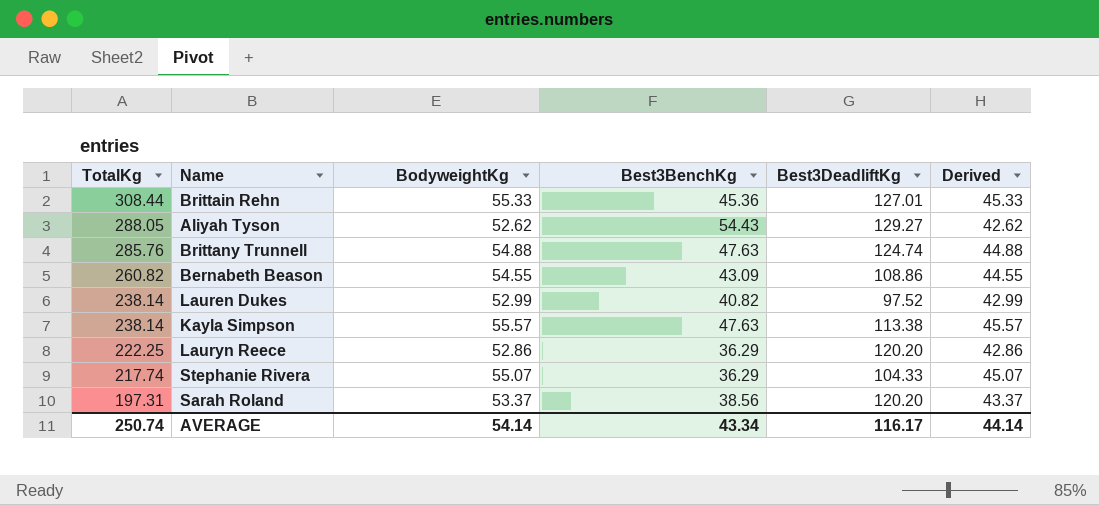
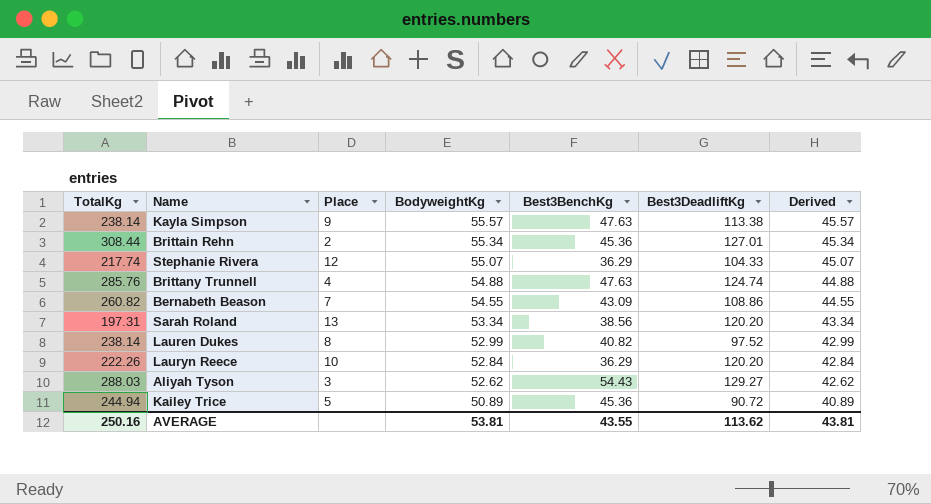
row order: TotalKg descending -> BodyweightKg descending
column Place | position: none -> 3
Brittain Rehn | BodyweightKg: 55.33 -> 55.34
Brittain Rehn | Derived: 45.33 -> 45.34
Sarah Roland | BodyweightKg: 53.37 -> 53.34
Sarah Roland | Derived: 43.37 -> 43.34
Lauryn Reece | TotalKg: 222.25 -> 222.26
Lauryn Reece | BodyweightKg: 52.86 -> 52.84
Lauryn Reece | Derived: 42.86 -> 42.84
Aliyah Tyson | TotalKg: 288.05 -> 288.03
row Kailey Trice: none -> 244.94 | 5 | 50.89 | 45.36 | 90.72 | 40.89
AVERAGE | TotalKg: 250.74 -> 250.16
AVERAGE | BodyweightKg: 54.14 -> 53.81
AVERAGE | Best3BenchKg: 43.34 -> 43.55
AVERAGE | Best3DeadliftKg: 116.17 -> 113.62
AVERAGE | Derived: 44.14 -> 43.81

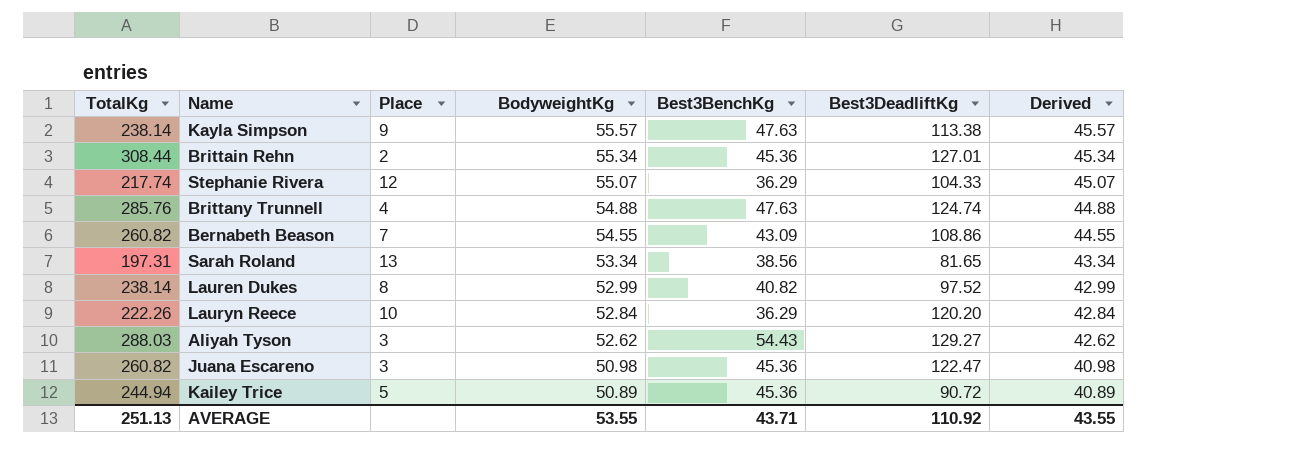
Sarah Roland | Best3DeadliftKg: 120.20 -> 81.65
row Juana Escareno: none -> 260.82 | 3 | 50.98 | 45.36 | 122.47 | 40.98
AVERAGE | TotalKg: 250.16 -> 251.13
AVERAGE | BodyweightKg: 53.81 -> 53.55
AVERAGE | Best3BenchKg: 43.55 -> 43.71
AVERAGE | Best3DeadliftKg: 113.62 -> 110.92
AVERAGE | Derived: 43.81 -> 43.55

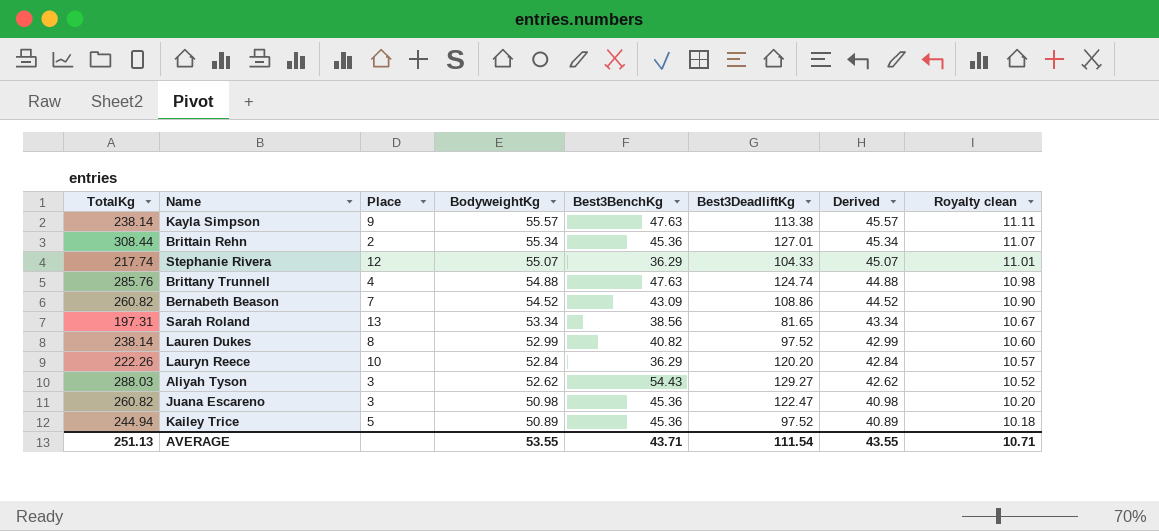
column Royalty clean | formula: none -> [BodyweightKg] * 0.2
Bernabeth Beason | BodyweightKg: 54.55 -> 54.52
Bernabeth Beason | Derived: 44.55 -> 44.52
Kailey Trice | Best3DeadliftKg: 90.72 -> 97.52
AVERAGE | Best3DeadliftKg: 110.92 -> 111.54

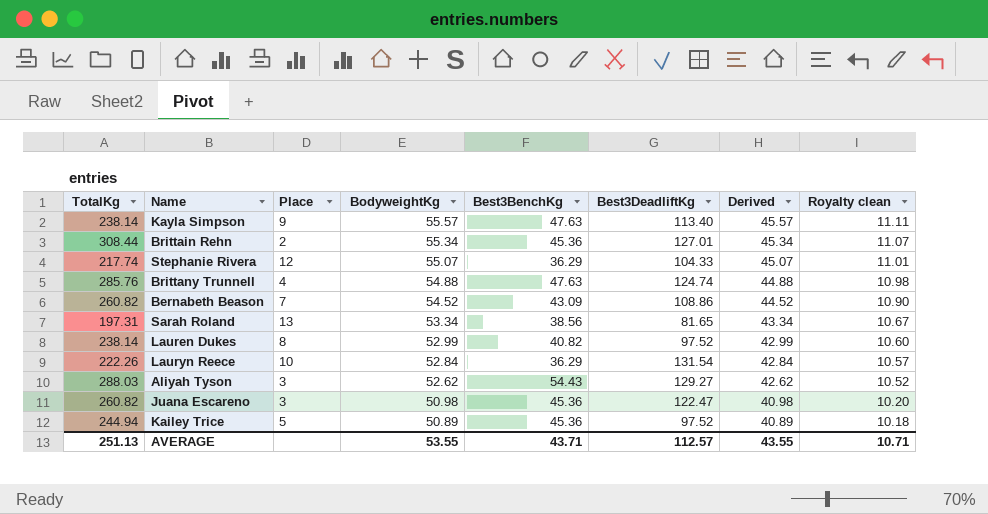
Kayla Simpson | Best3DeadliftKg: 113.38 -> 113.40
Lauryn Reece | Best3DeadliftKg: 120.20 -> 131.54
AVERAGE | Best3DeadliftKg: 111.54 -> 112.57

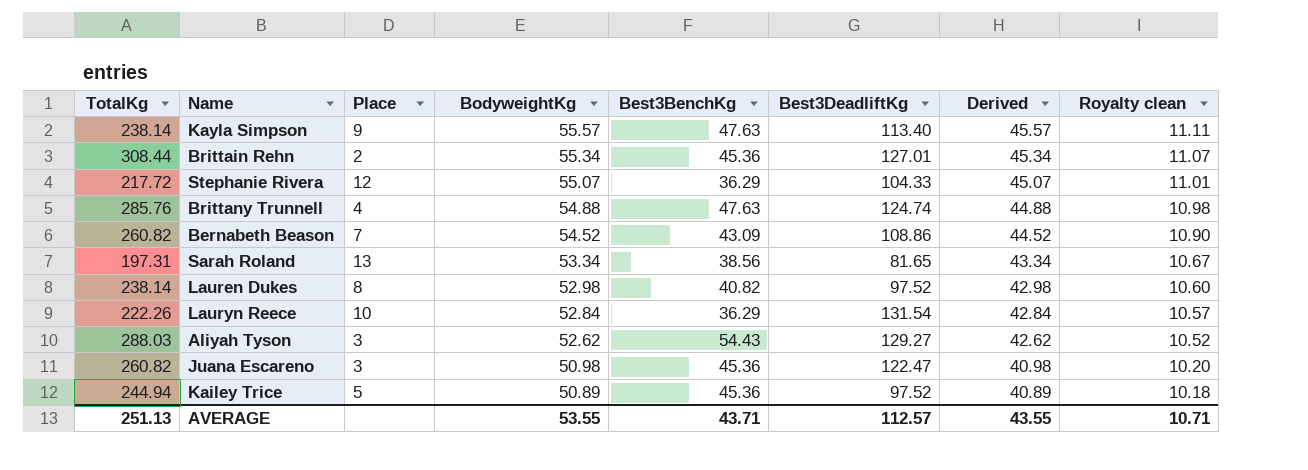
Stephanie Rivera | TotalKg: 217.74 -> 217.72
Lauren Dukes | BodyweightKg: 52.99 -> 52.98
Lauren Dukes | Derived: 42.99 -> 42.98

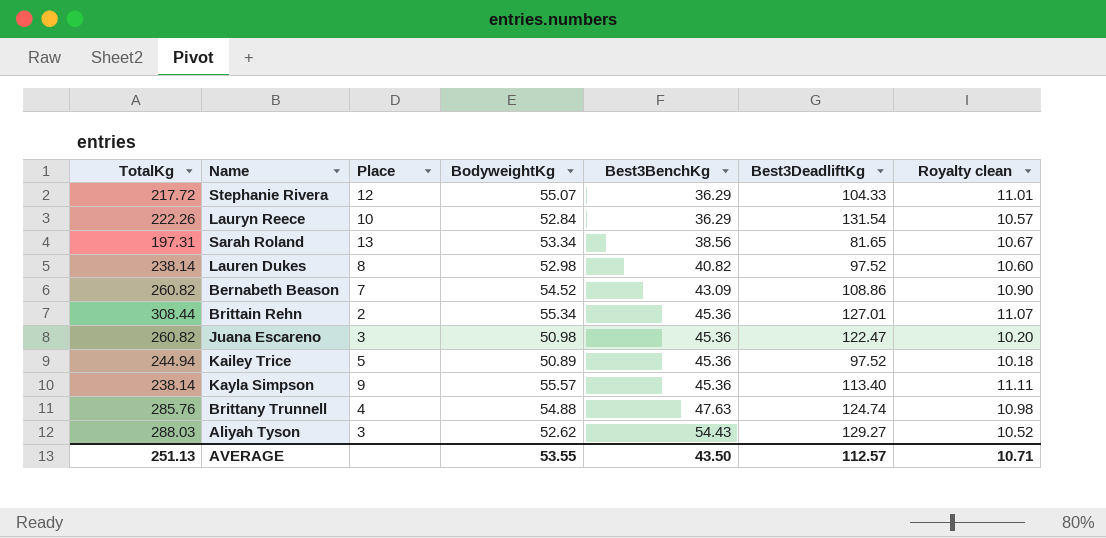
row order: BodyweightKg descending -> Best3BenchKg ascending
column Derived | formula: [BodyweightKg] - 10 -> none
Kayla Simpson | Best3BenchKg: 47.63 -> 45.36
AVERAGE | Best3BenchKg: 43.71 -> 43.50

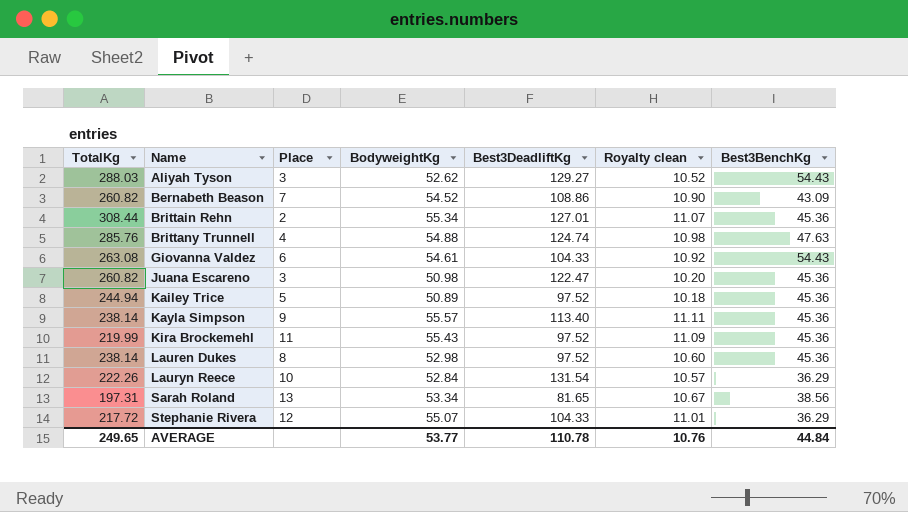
row order: Best3BenchKg ascending -> Name ascending
column Best3BenchKg | position: 5 -> 7
row Giovanna Valdez: none -> 263.08 | 6 | 54.61 | 104.33 | 10.92 | 54.43
row Kira Brockemehl: none -> 219.99 | 11 | 55.43 | 97.52 | 11.09 | 45.36
Lauren Dukes | Best3BenchKg: 40.82 -> 45.36
AVERAGE | TotalKg: 251.13 -> 249.65
AVERAGE | BodyweightKg: 53.55 -> 53.77
AVERAGE | Best3DeadliftKg: 112.57 -> 110.78
AVERAGE | Royalty clean: 10.71 -> 10.76
AVERAGE | Best3BenchKg: 43.50 -> 44.84

